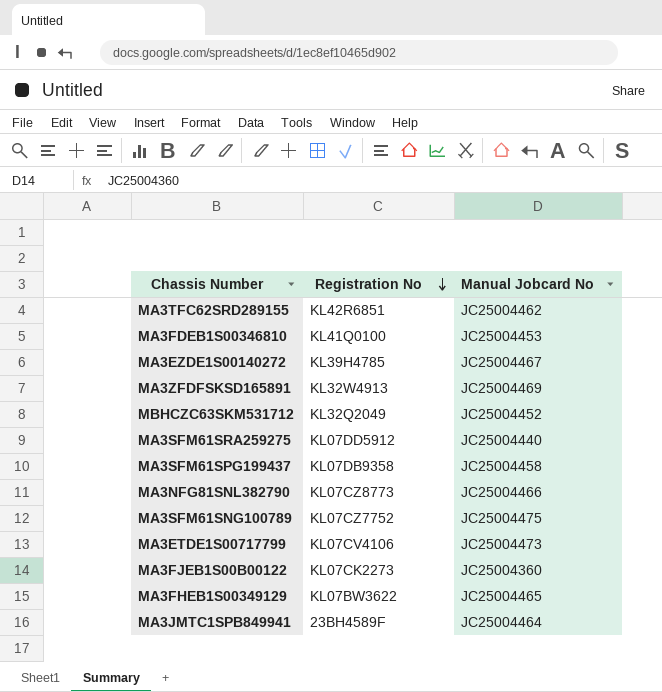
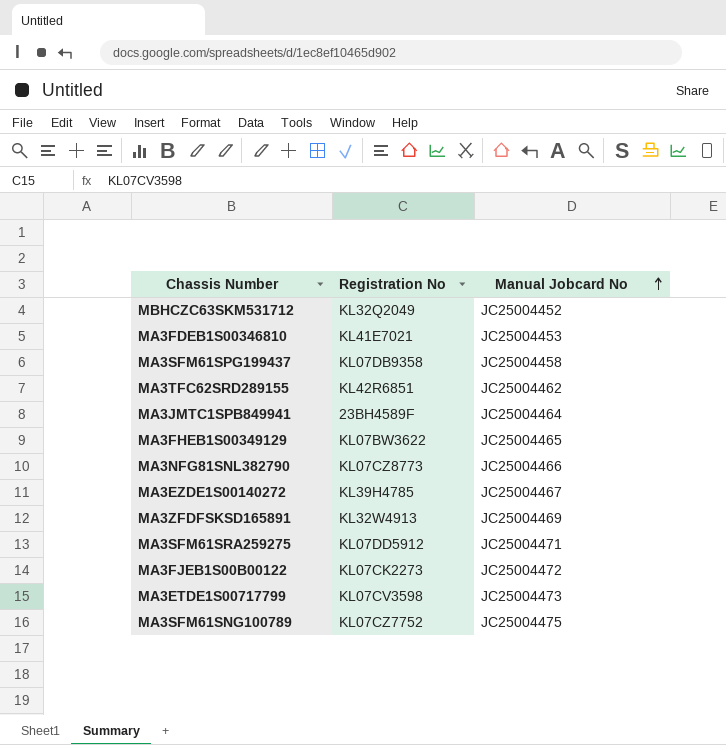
row order: Registration No descending -> Manual Jobcard No ascending
MA3FDEB1S00346810 | Registration No: KL41Q0100 -> KL41E7021
MA3SFM61SRA259275 | Manual Jobcard No: JC25004440 -> JC25004471
MA3FJEB1S00B00122 | Manual Jobcard No: JC25004360 -> JC25004472
MA3ETDE1S00717799 | Registration No: KL07CV4106 -> KL07CV3598

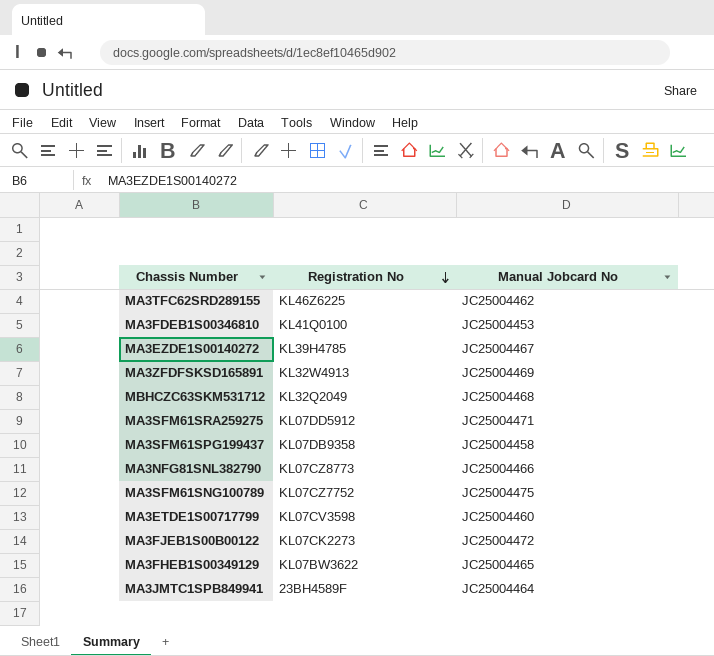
row order: Manual Jobcard No ascending -> Registration No descending
MA3TFC62SRD289155 | Registration No: KL42R6851 -> KL46Z6225
MA3FDEB1S00346810 | Registration No: KL41E7021 -> KL41Q0100
MBHCZC63SKM531712 | Manual Jobcard No: JC25004452 -> JC25004468
MA3ETDE1S00717799 | Manual Jobcard No: JC25004473 -> JC25004460

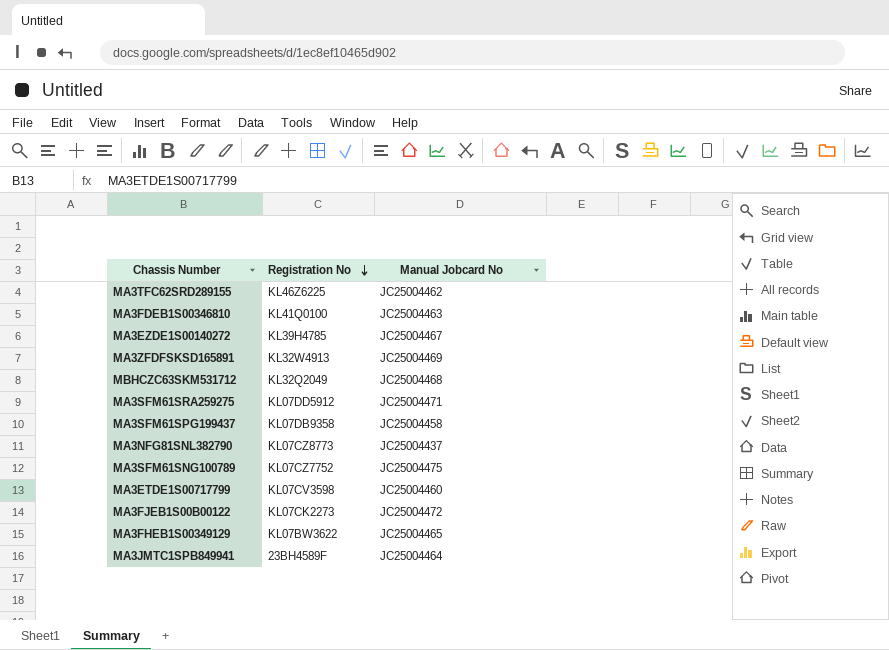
MA3FDEB1S00346810 | Manual Jobcard No: JC25004453 -> JC25004463
MA3NFG81SNL382790 | Manual Jobcard No: JC25004466 -> JC25004437

